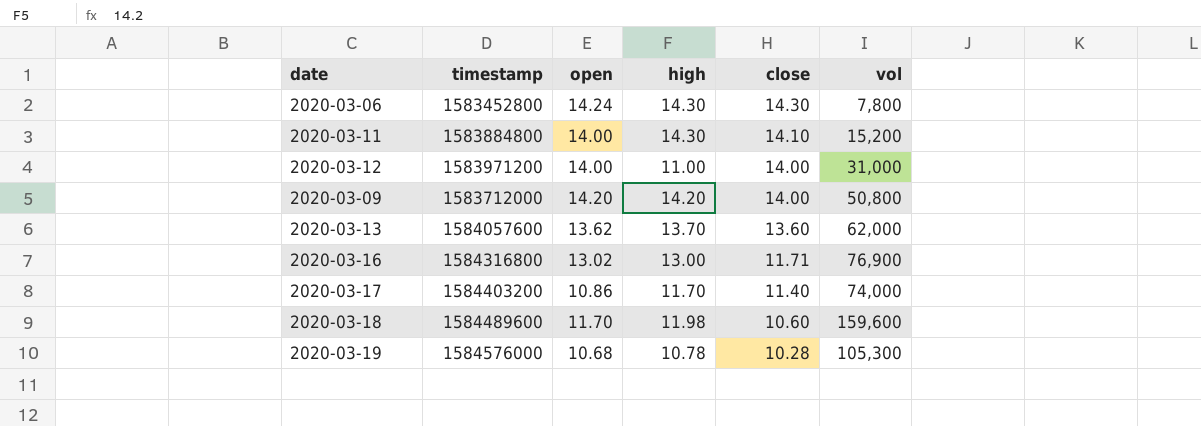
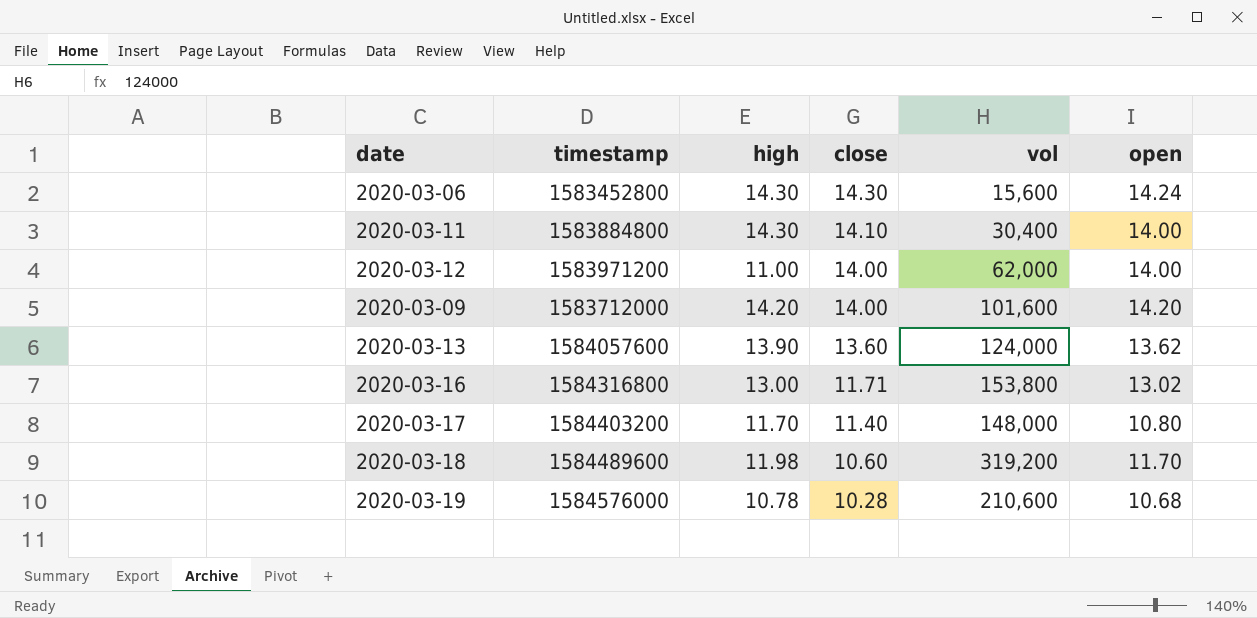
column open | position: 3 -> 6
2020-03-06 | vol: 7,800 -> 15,600
2020-03-11 | vol: 15,200 -> 30,400
2020-03-12 | vol: 31,000 -> 62,000
2020-03-09 | vol: 50,800 -> 101,600
2020-03-13 | high: 13.70 -> 13.90
2020-03-13 | vol: 62,000 -> 124,000
2020-03-16 | vol: 76,900 -> 153,800
2020-03-17 | vol: 74,000 -> 148,000
2020-03-17 | open: 10.86 -> 10.80
2020-03-18 | vol: 159,600 -> 319,200
2020-03-19 | vol: 105,300 -> 210,600

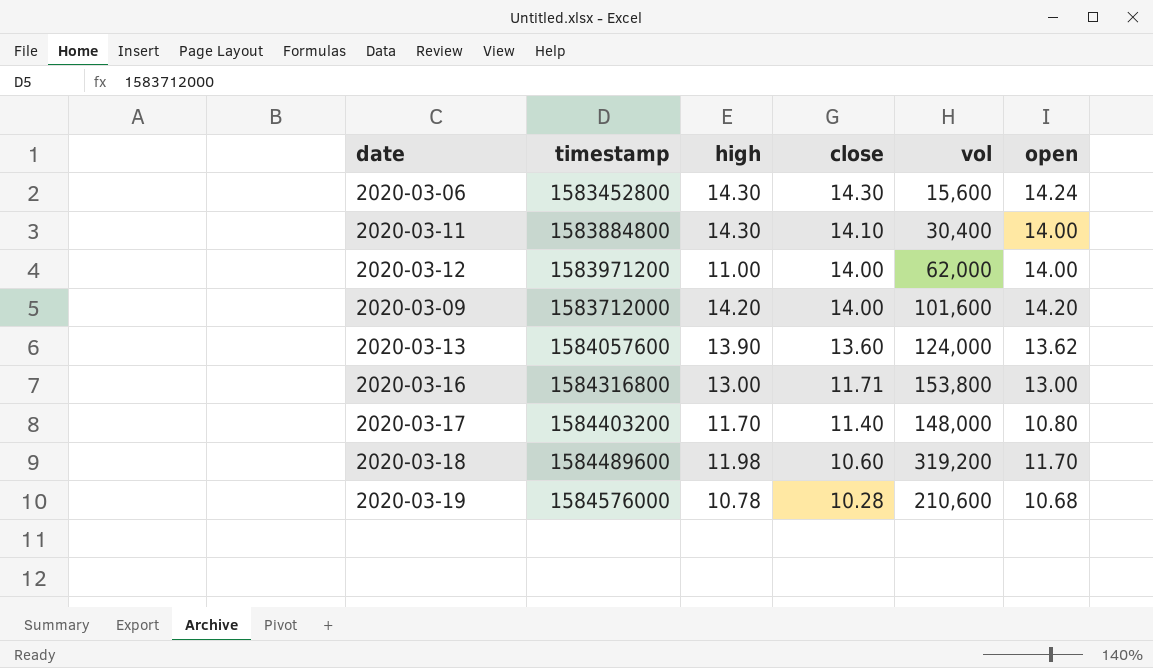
2020-03-16 | open: 13.02 -> 13.00

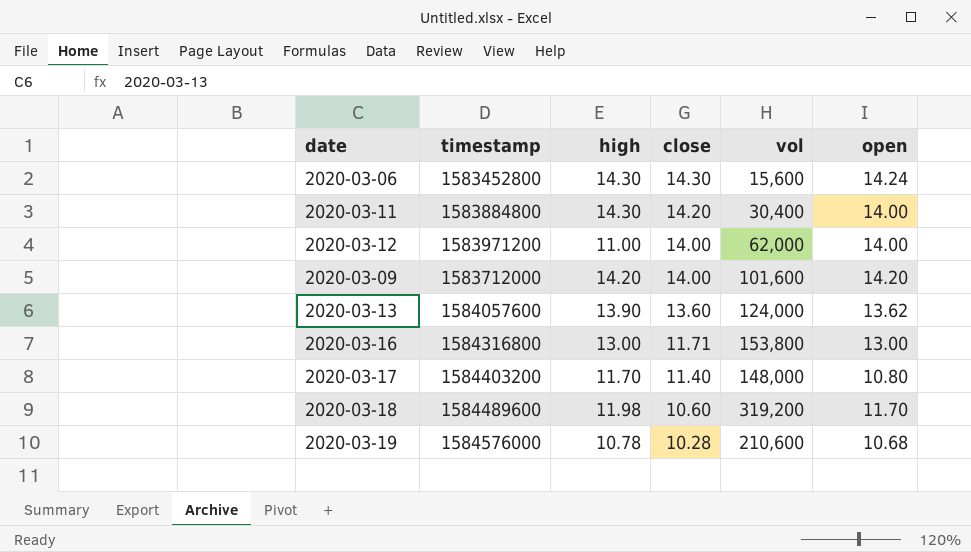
2020-03-11 | close: 14.10 -> 14.20

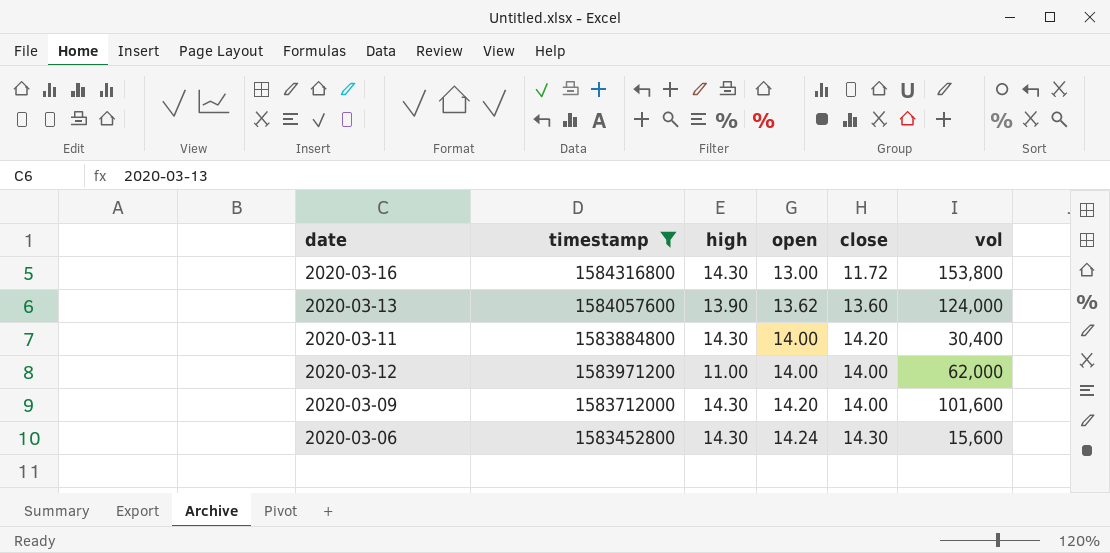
filter: none -> timestamp <= 1584316800
row order: close descending -> open ascending
column open | position: 6 -> 4
2020-03-16 | high: 13.00 -> 14.30
2020-03-16 | close: 11.71 -> 11.72
2020-03-09 | high: 14.20 -> 14.30

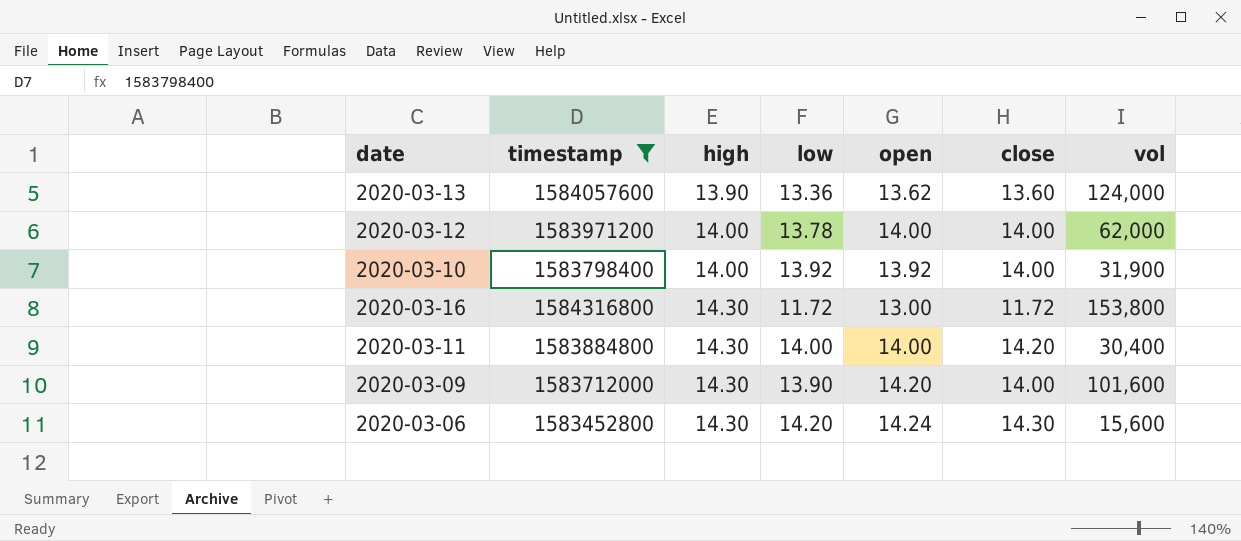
row order: open ascending -> high ascending
column low | position: none -> 4
2020-03-12 | high: 11.00 -> 14.00
row 2020-03-10: none -> 1583798400 | 14.00 | 13.92 | 13.92 | 14.00 | 31,900

